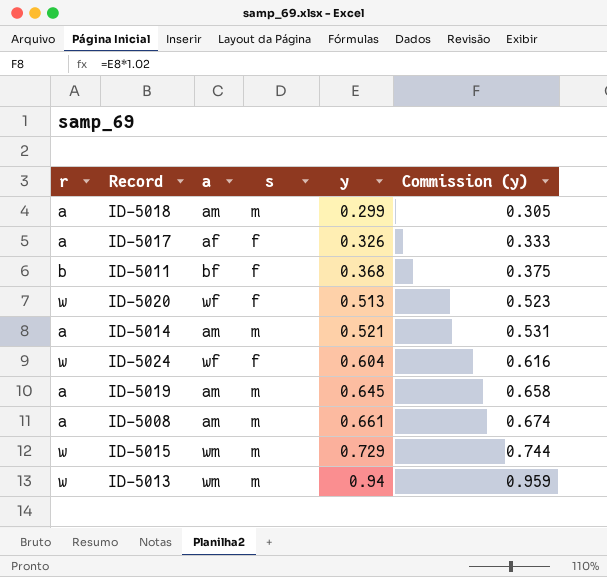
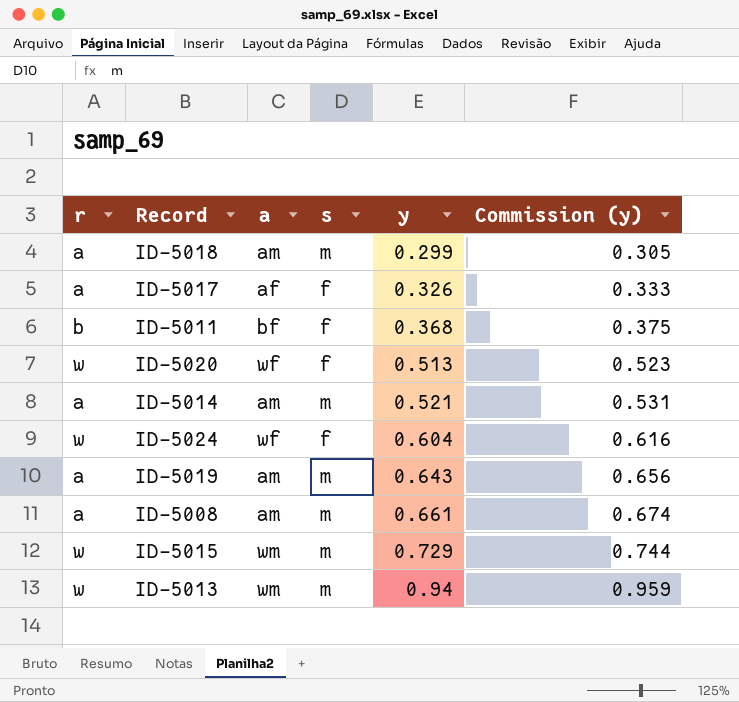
ID-5019 | y: 0.645 -> 0.643
ID-5019 | Commission (y): 0.658 -> 0.656

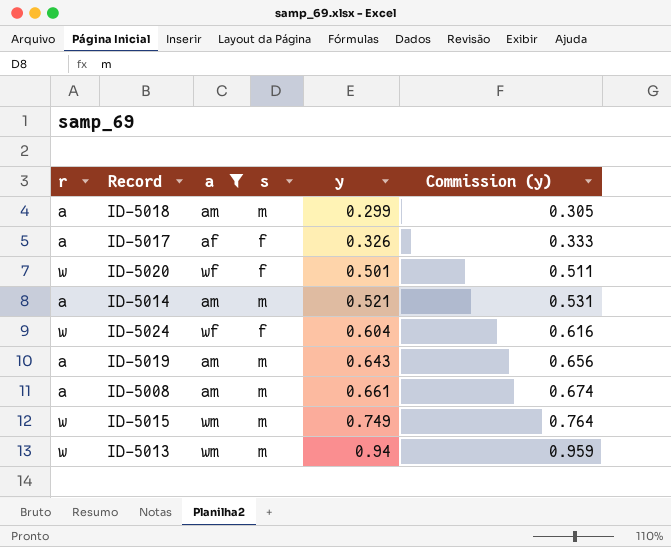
filter: none -> a != bf
ID-5020 | y: 0.513 -> 0.501
ID-5020 | Commission (y): 0.523 -> 0.511
ID-5015 | y: 0.729 -> 0.749
ID-5015 | Commission (y): 0.744 -> 0.764

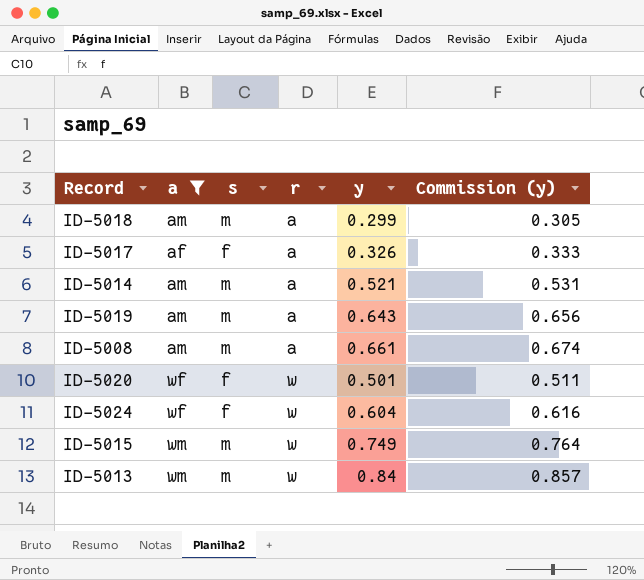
row order: y ascending -> r ascending
column r | position: 1 -> 4
ID-5013 | y: 0.94 -> 0.84
ID-5013 | Commission (y): 0.959 -> 0.857

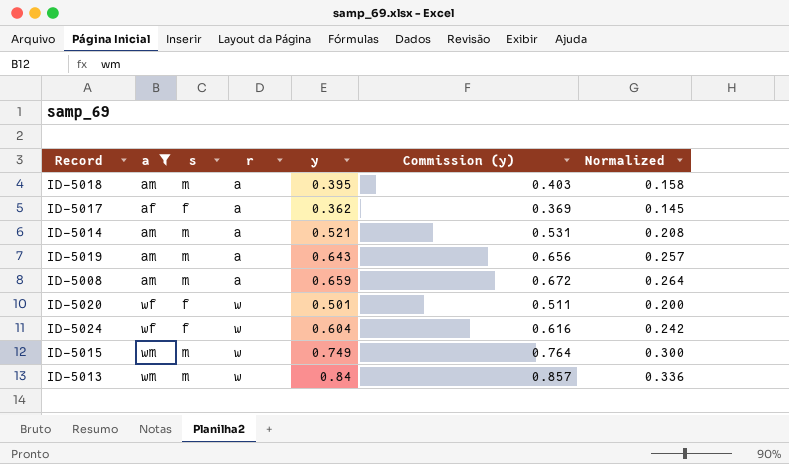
column Normalized | formula: none -> [y] * 0.4
ID-5018 | y: 0.299 -> 0.395
ID-5018 | Commission (y): 0.305 -> 0.403
ID-5017 | y: 0.326 -> 0.362
ID-5017 | Commission (y): 0.333 -> 0.369
ID-5008 | y: 0.661 -> 0.659
ID-5008 | Commission (y): 0.674 -> 0.672

